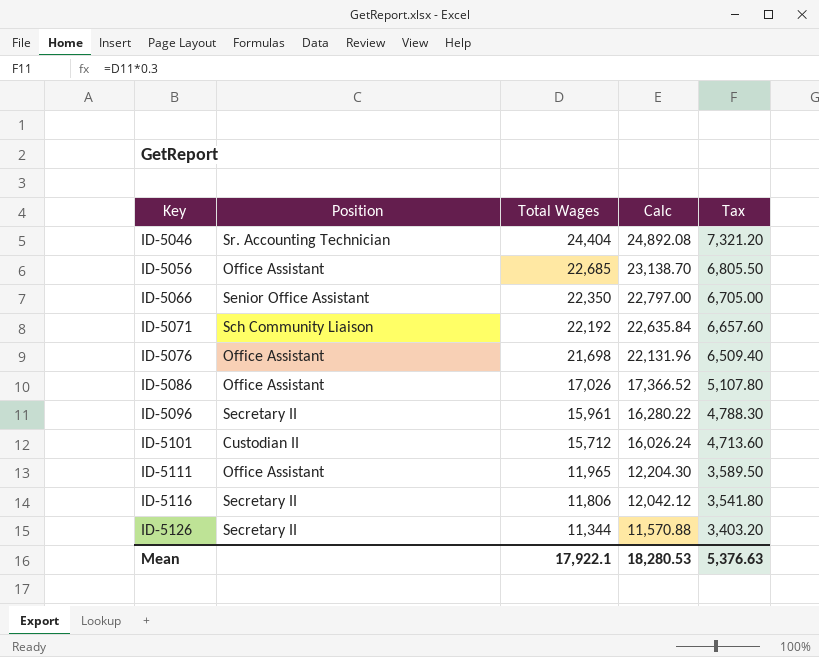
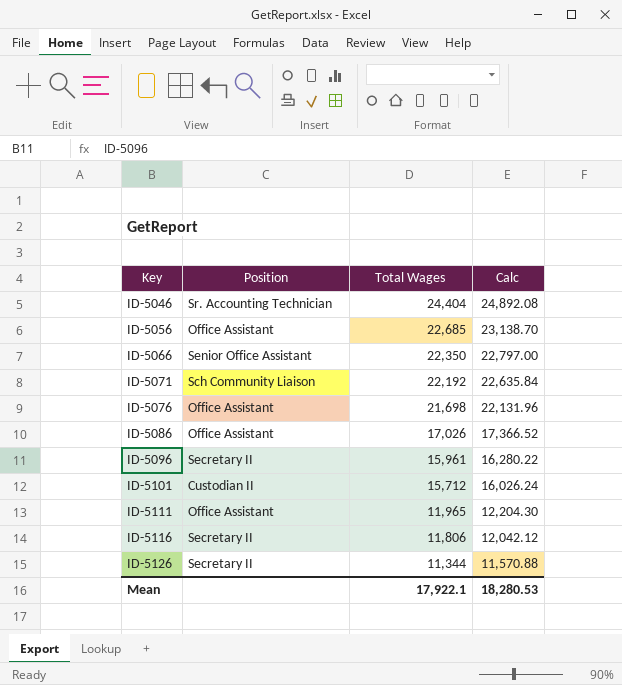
column Tax | formula: [Total Wages] * 0.3 -> none

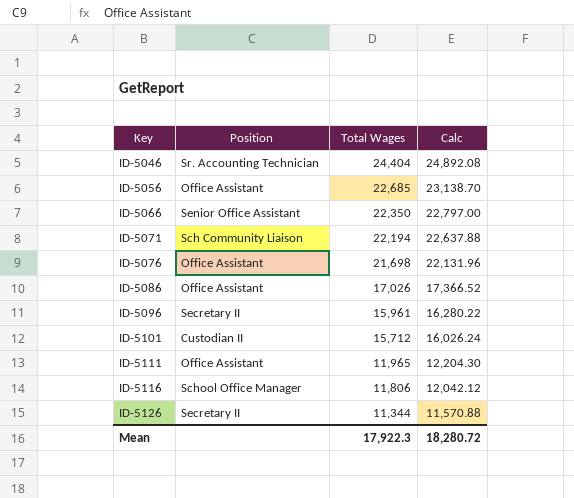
ID-5071 | Total Wages: 22,192 -> 22,194
ID-5071 | Calc: 22,635.84 -> 22,637.88
ID-5116 | Position: Secretary II -> School Office Manager
Mean | Total Wages: 17,922.1 -> 17,922.3
Mean | Calc: 18,280.53 -> 18,280.72

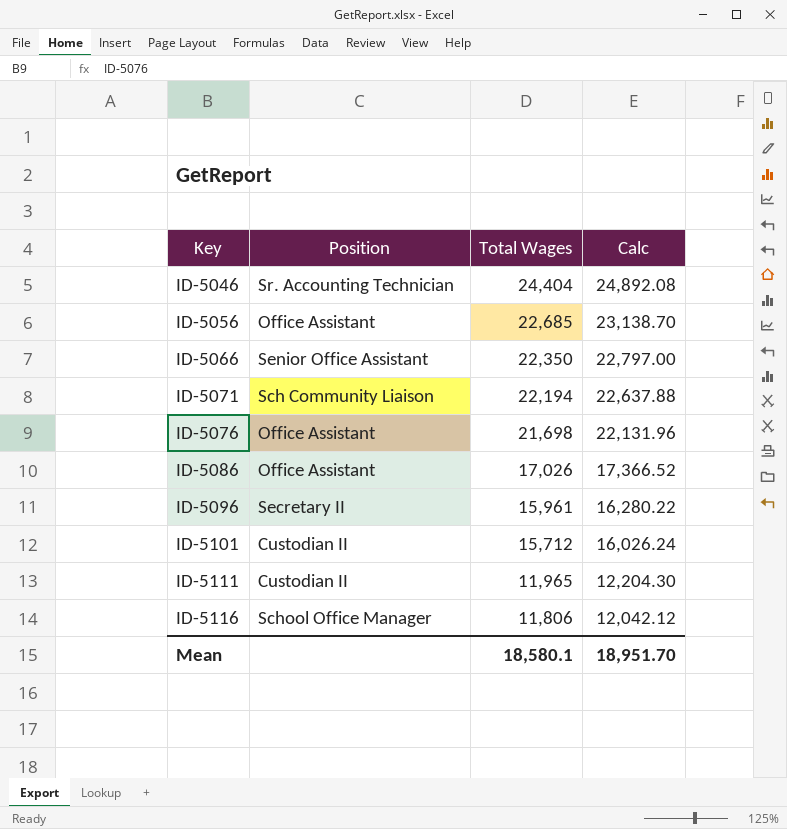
row ID-5126: Secretary II | 11,344 | 11,570.88 -> none
ID-5111 | Position: Office Assistant -> Custodian II
Mean | Total Wages: 17,922.3 -> 18,580.1
Mean | Calc: 18,280.72 -> 18,951.70

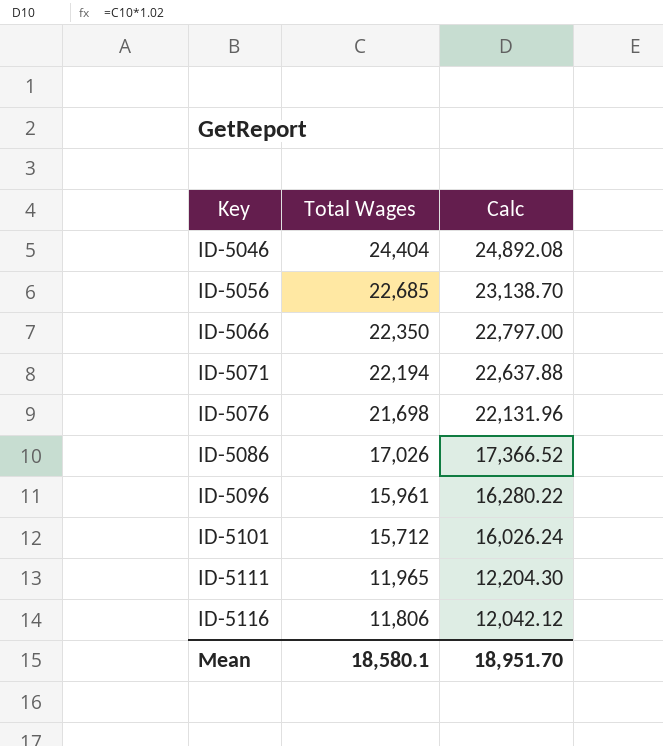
column Position | position: 2 -> none

